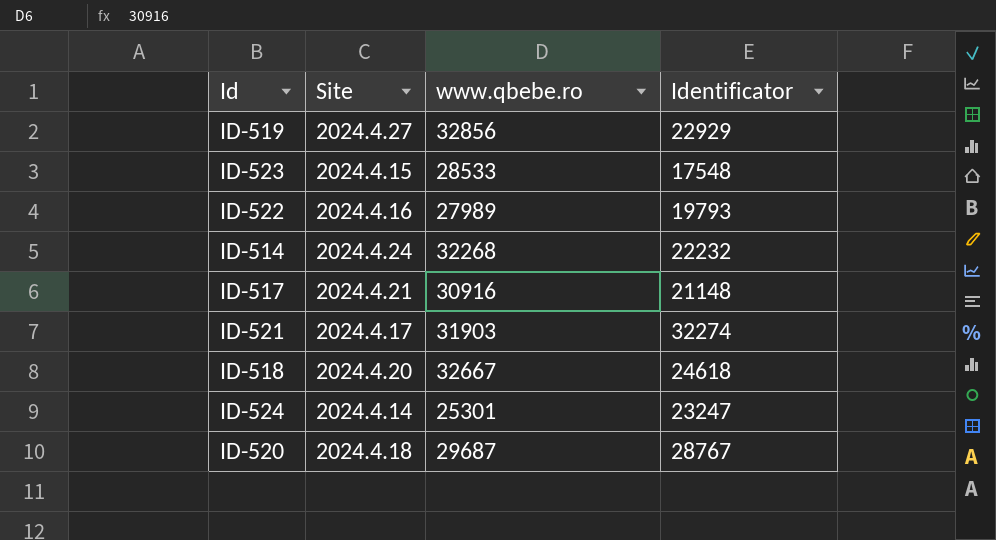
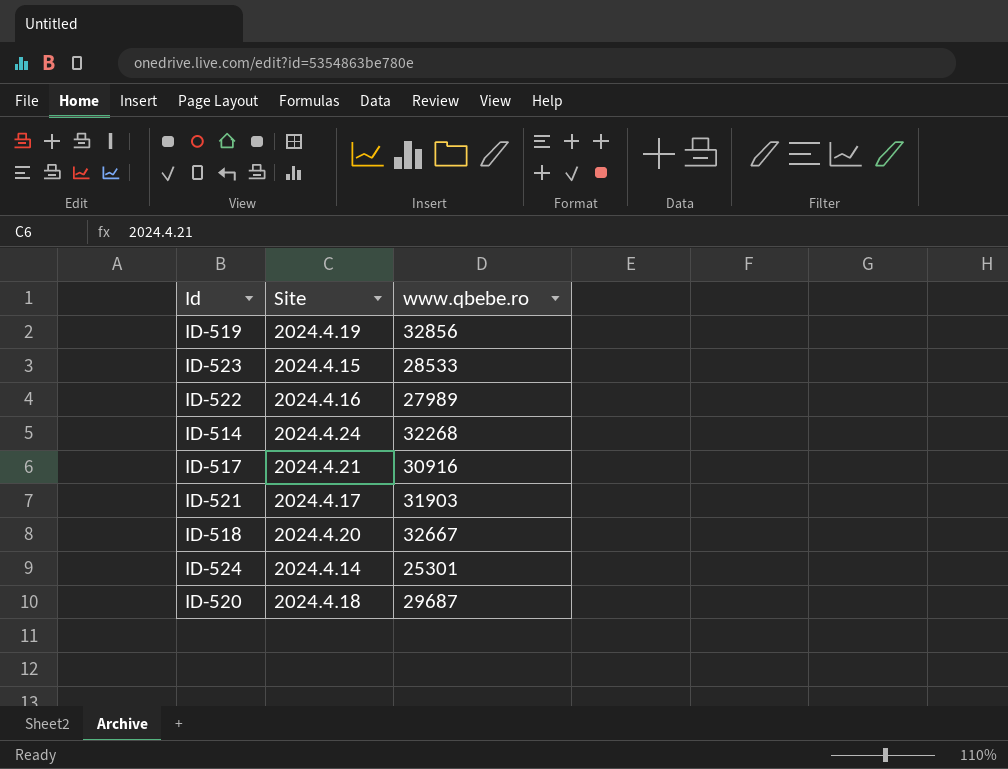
column Identificator | position: 4 -> none
ID-519 | Site: 2024.4.27 -> 2024.4.19

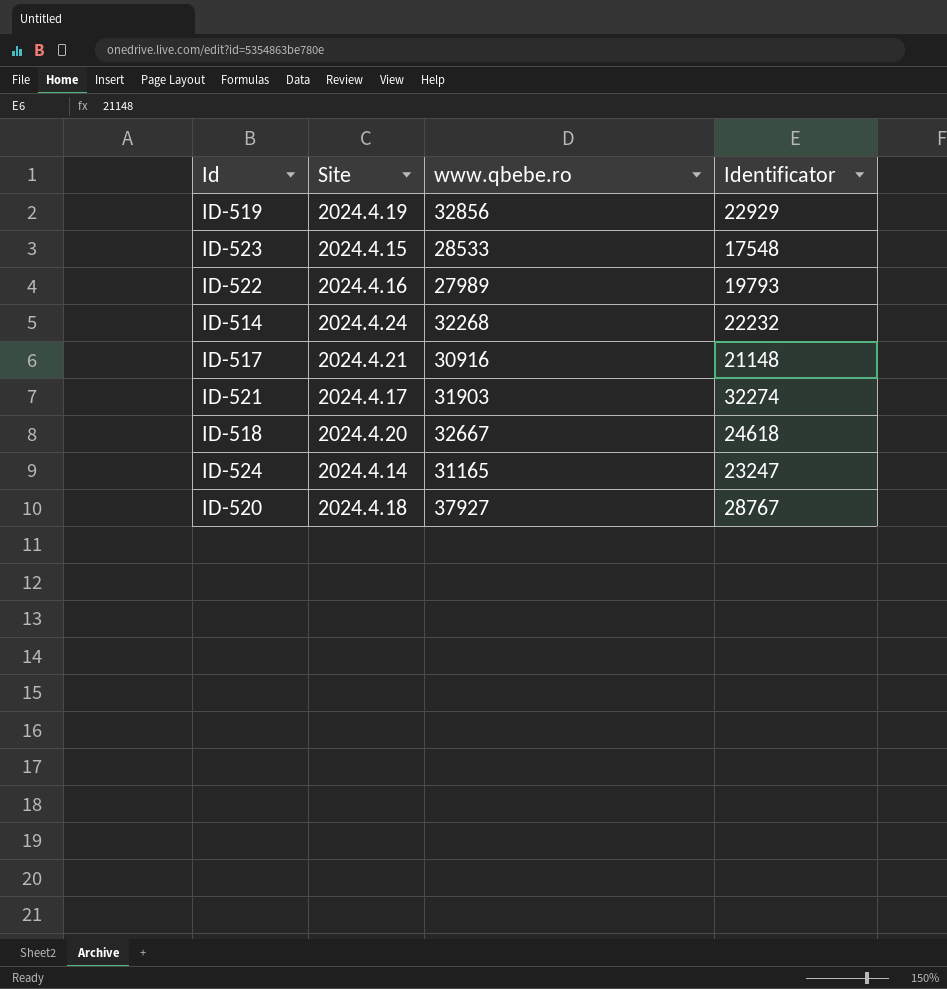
column Identificator | position: none -> 4
ID-524 | www.qbebe.ro: 25301 -> 31165
ID-520 | www.qbebe.ro: 29687 -> 37927

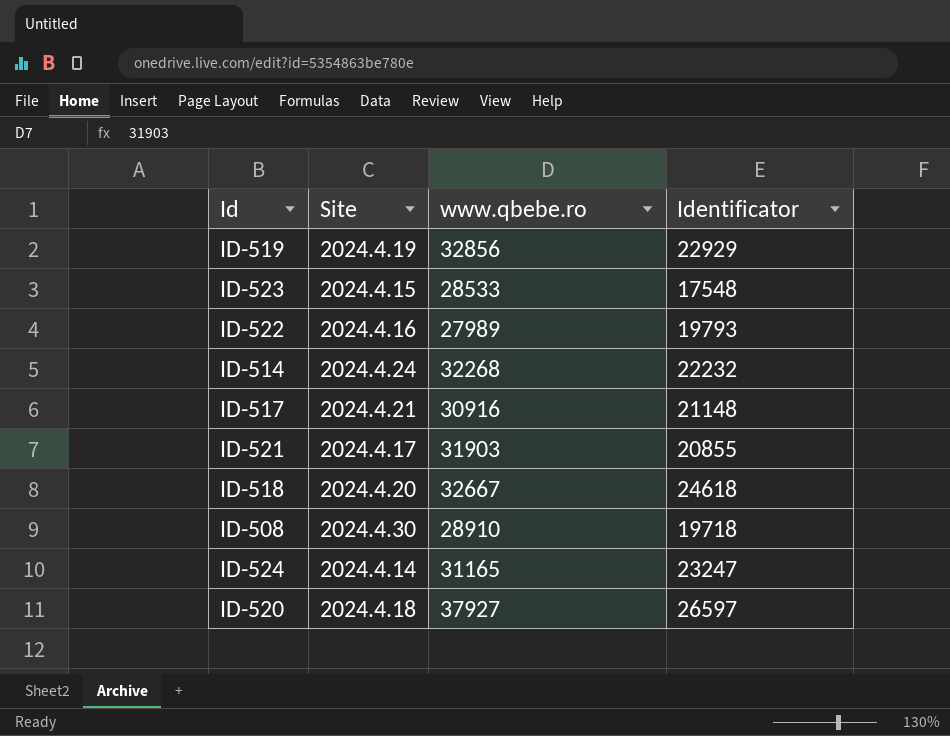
ID-521 | Identificator: 32274 -> 20855
row ID-508: none -> 2024.4.30 | 28910 | 19718
ID-520 | Identificator: 28767 -> 26597

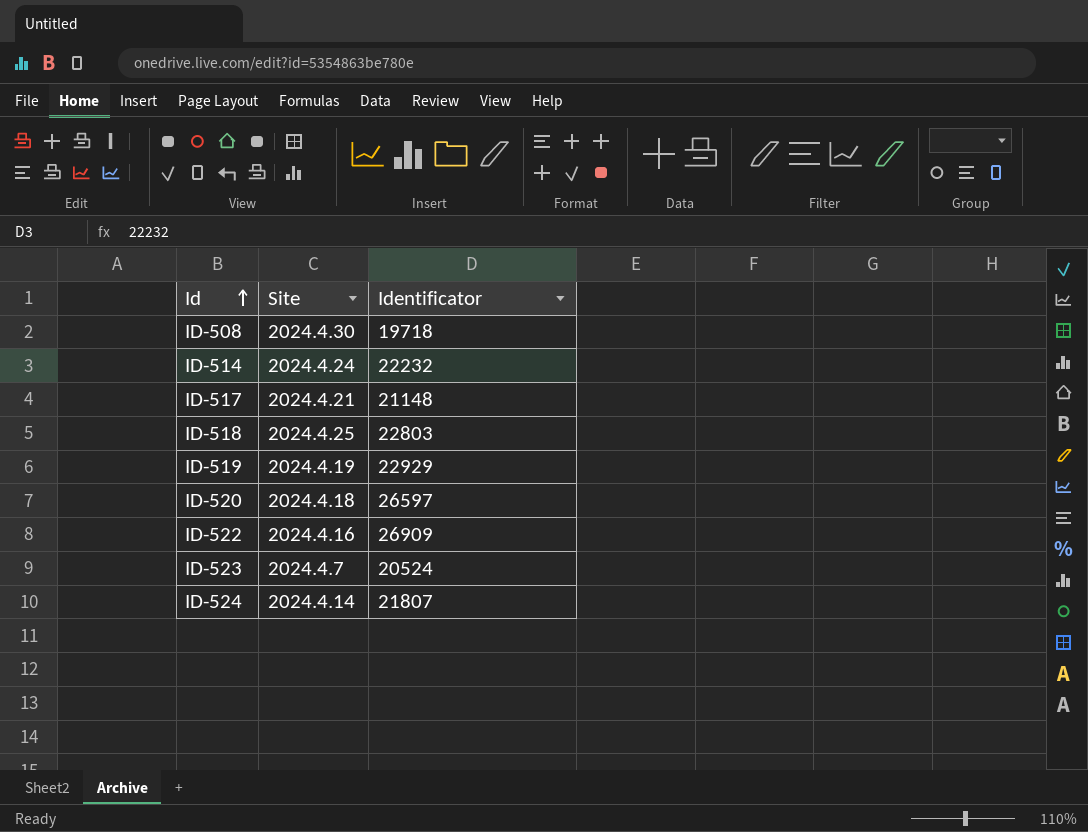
row order: none -> Id ascending
column www.qbebe.ro | position: 3 -> none
row ID-521: 2024.4.17 | 31903 | 20855 -> none
ID-518 | Site: 2024.4.20 -> 2024.4.25
ID-518 | Identificator: 24618 -> 22803
ID-522 | Identificator: 19793 -> 26909
ID-523 | Site: 2024.4.15 -> 2024.4.7
ID-523 | Identificator: 17548 -> 20524
ID-524 | Identificator: 23247 -> 21807

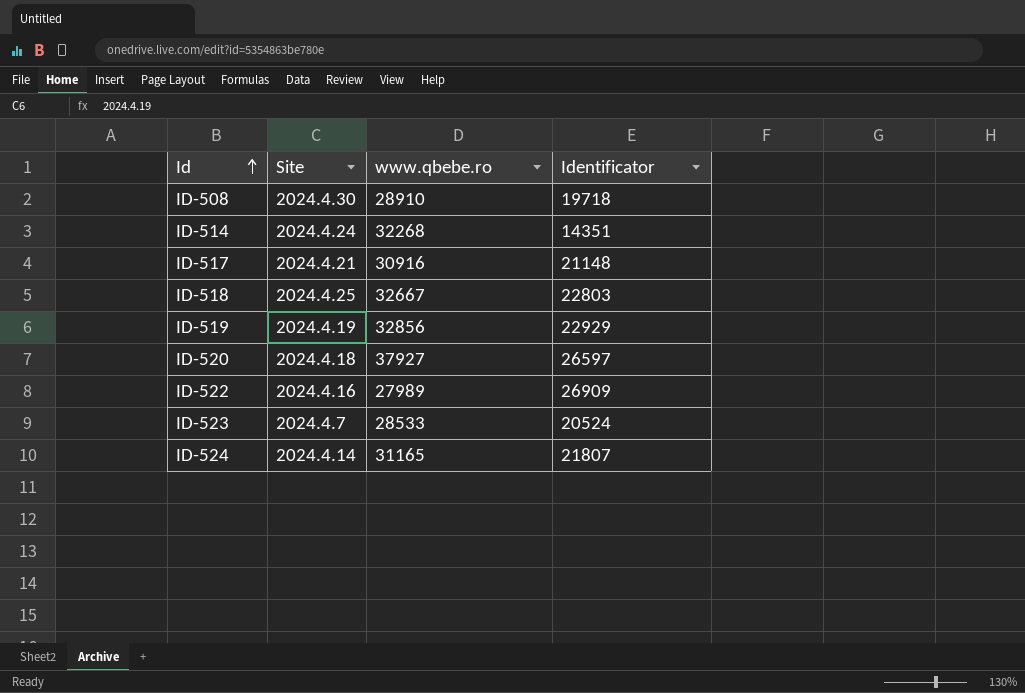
column www.qbebe.ro | position: none -> 3
ID-514 | Identificator: 22232 -> 14351

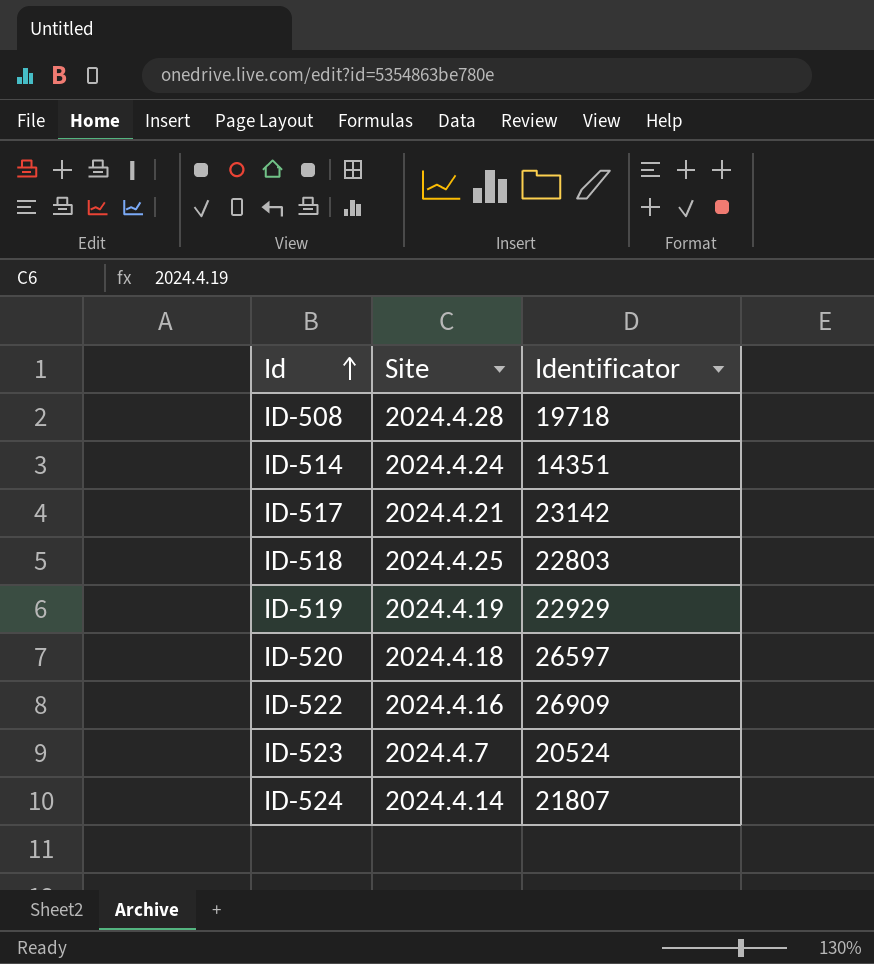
column www.qbebe.ro | position: 3 -> none
ID-508 | Site: 2024.4.30 -> 2024.4.28
ID-517 | Identificator: 21148 -> 23142

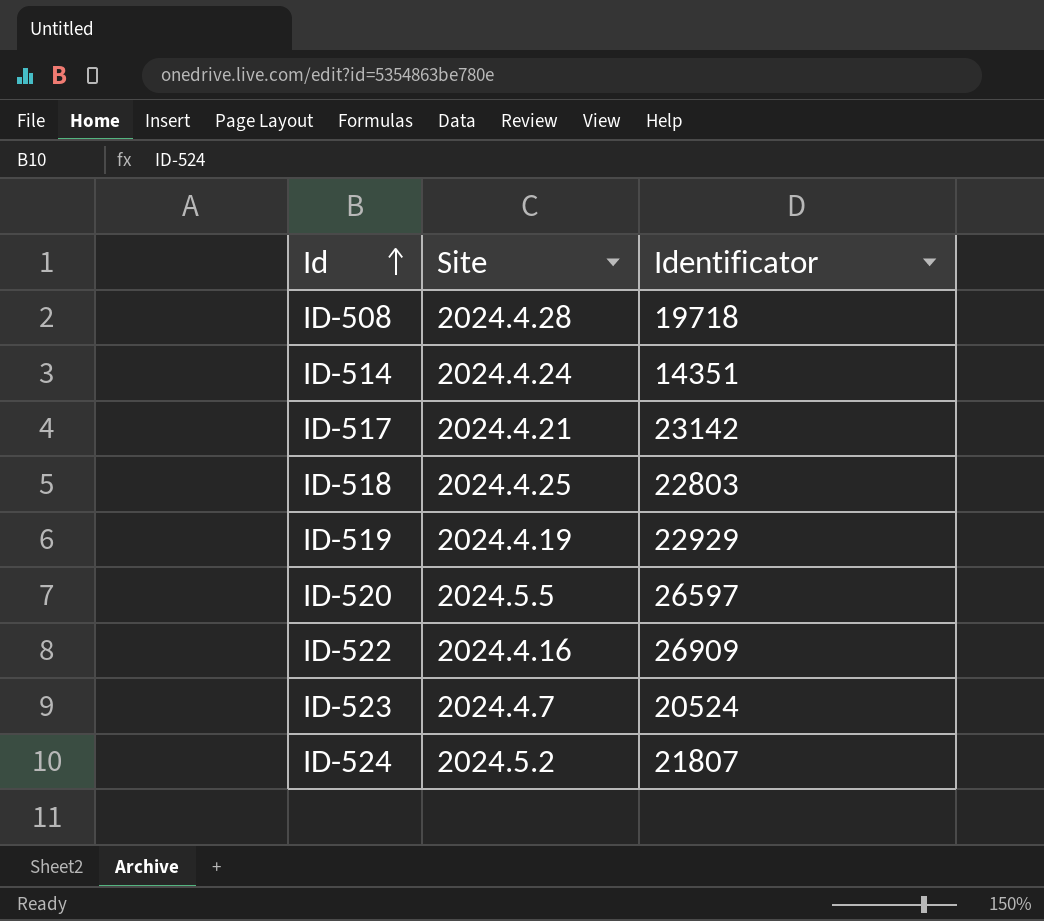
ID-520 | Site: 2024.4.18 -> 2024.5.5
ID-524 | Site: 2024.4.14 -> 2024.5.2

